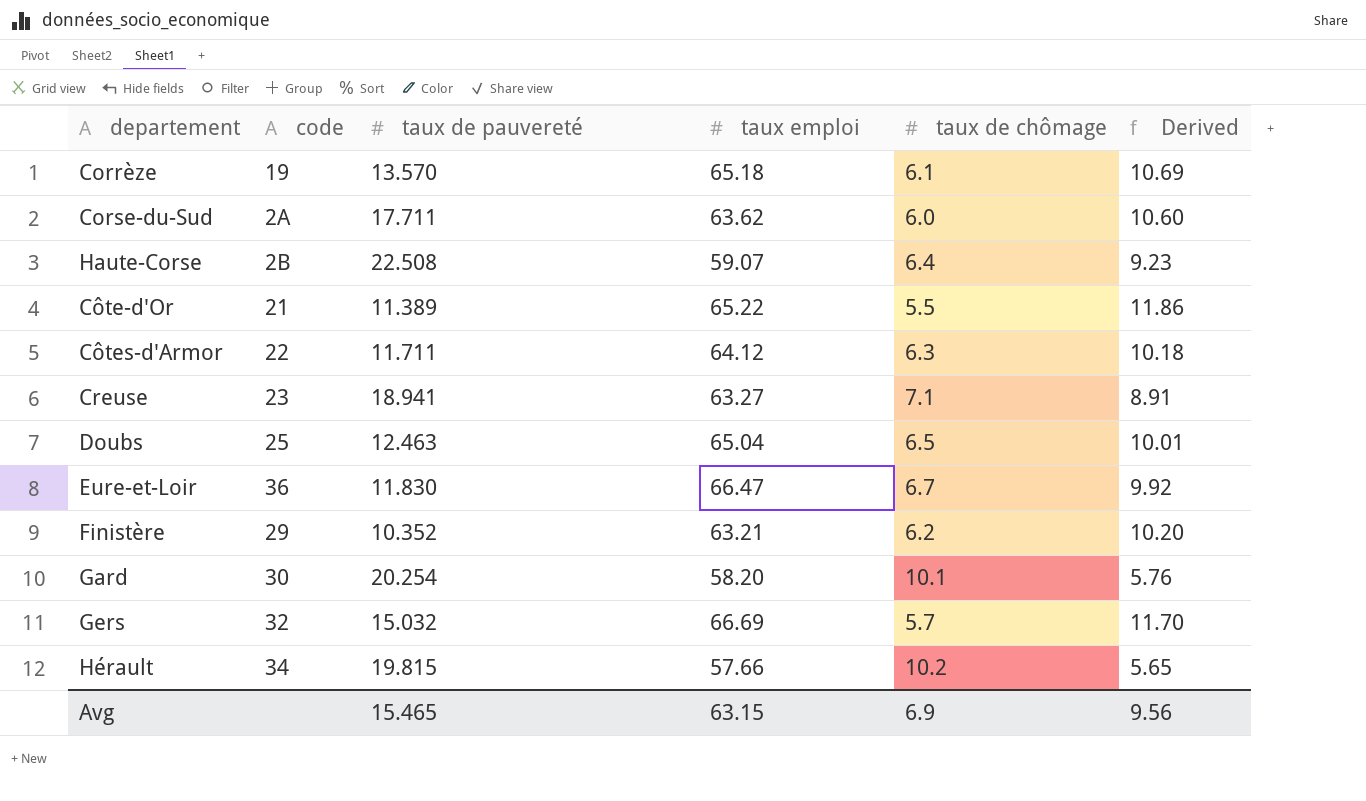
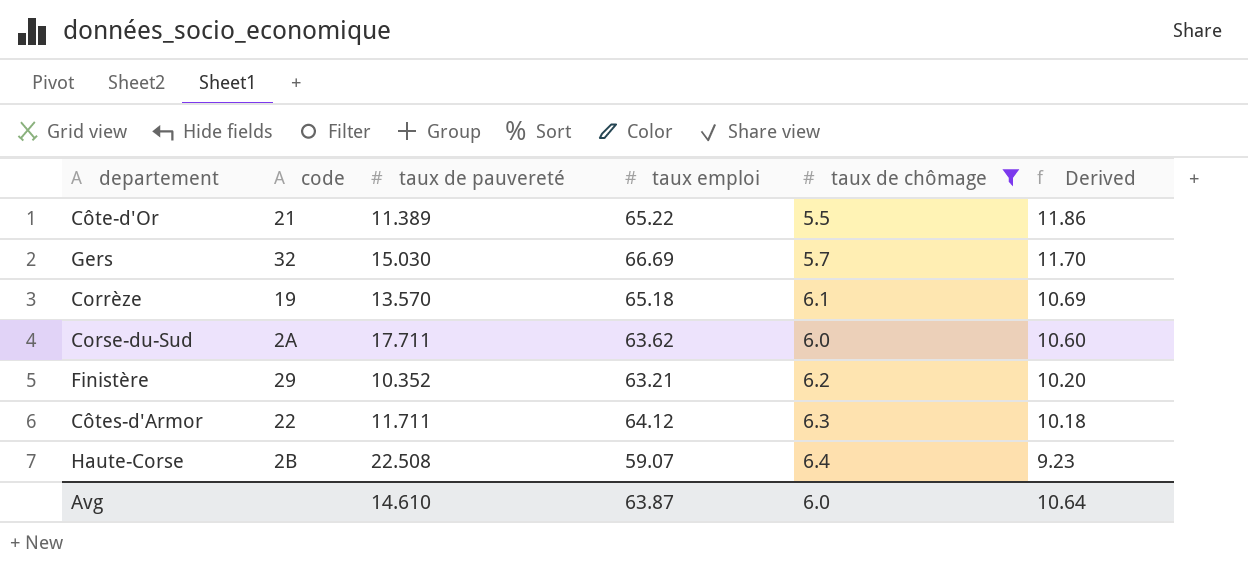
filter: none -> taux de chômage <= 6.4
row order: none -> Derived descending
Gers | taux de pauvereté: 15.032 -> 15.030
Avg | taux de pauvereté: 15.465 -> 14.610
Avg | taux emploi: 63.15 -> 63.87
Avg | taux de chômage: 6.9 -> 6.0
Avg | Derived: 9.56 -> 10.64

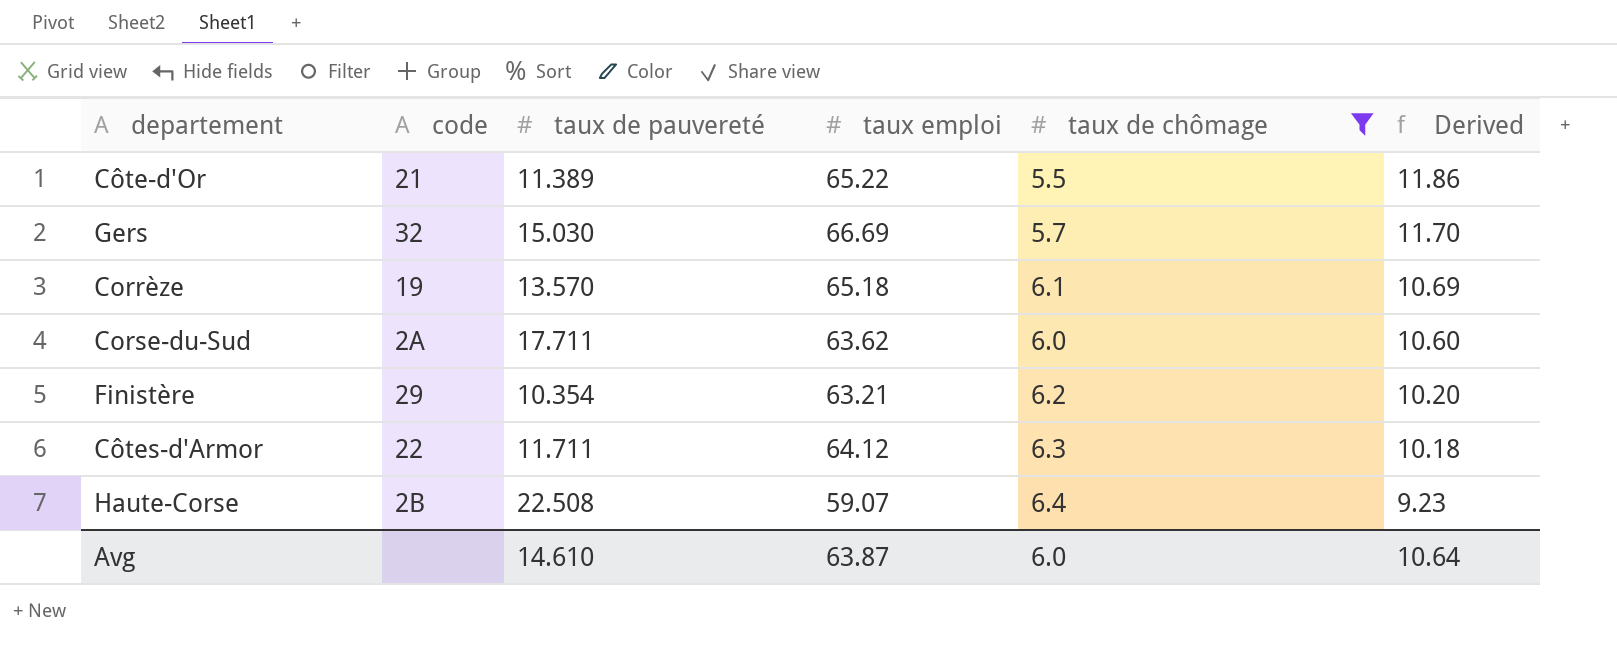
Finistère | taux de pauvereté: 10.352 -> 10.354

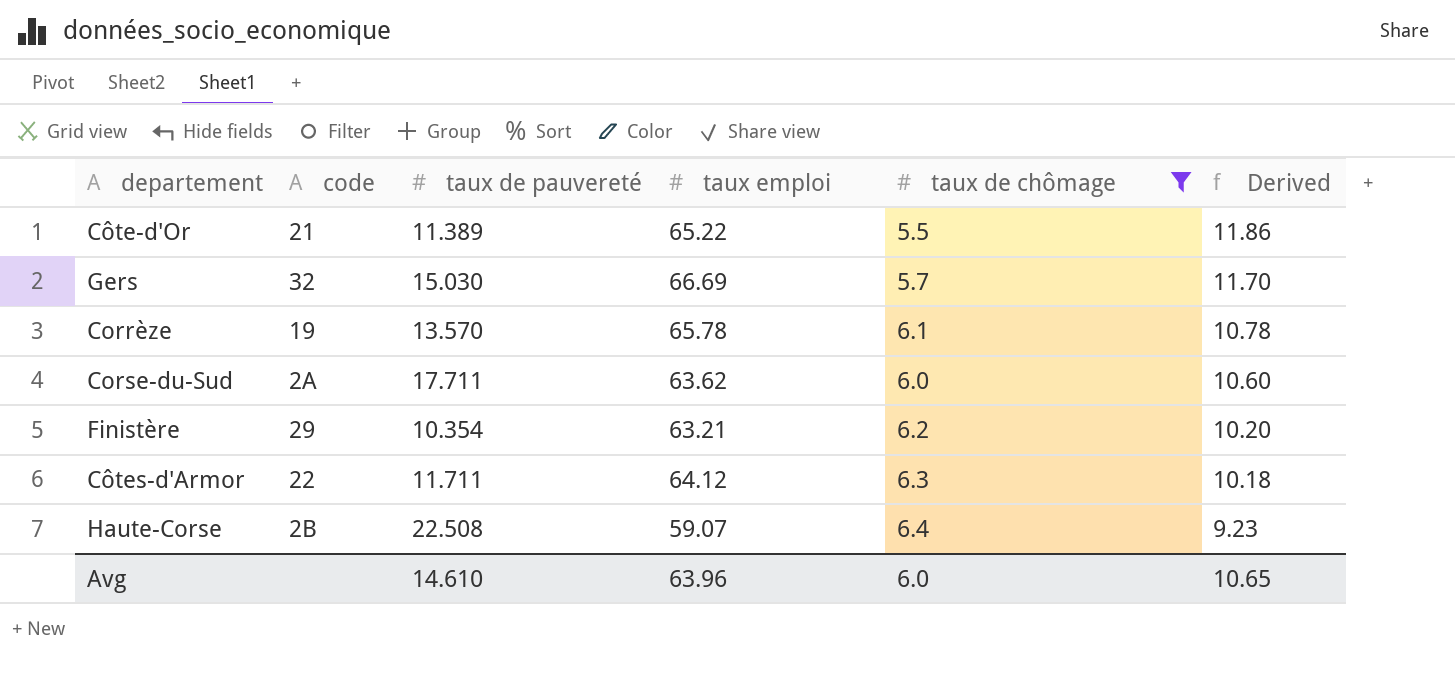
Corrèze | taux emploi: 65.18 -> 65.78
Corrèze | Derived: 10.69 -> 10.78
Avg | taux emploi: 63.87 -> 63.96
Avg | Derived: 10.64 -> 10.65

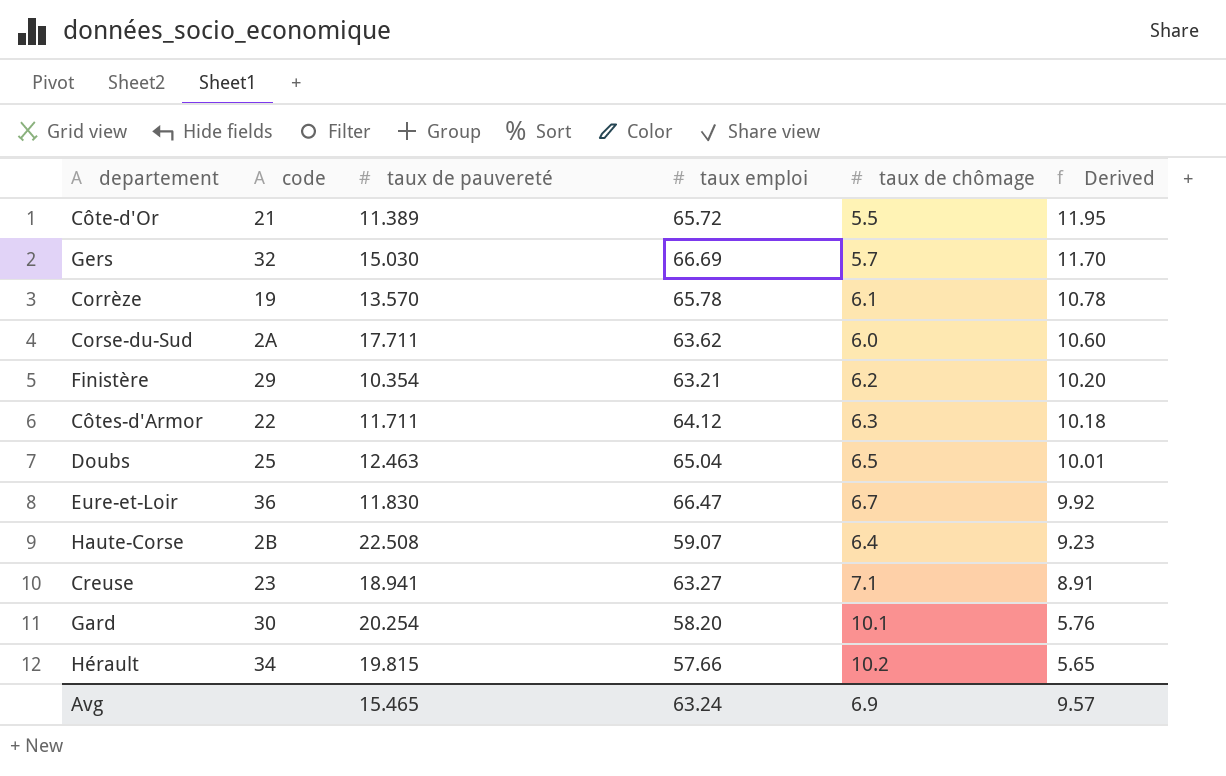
filter: taux de chômage <= 6.4 -> none
Côte-d'Or | taux emploi: 65.22 -> 65.72
Côte-d'Or | Derived: 11.86 -> 11.95
Avg | taux de pauvereté: 14.610 -> 15.465
Avg | taux emploi: 63.96 -> 63.24
Avg | taux de chômage: 6.0 -> 6.9
Avg | Derived: 10.65 -> 9.57

